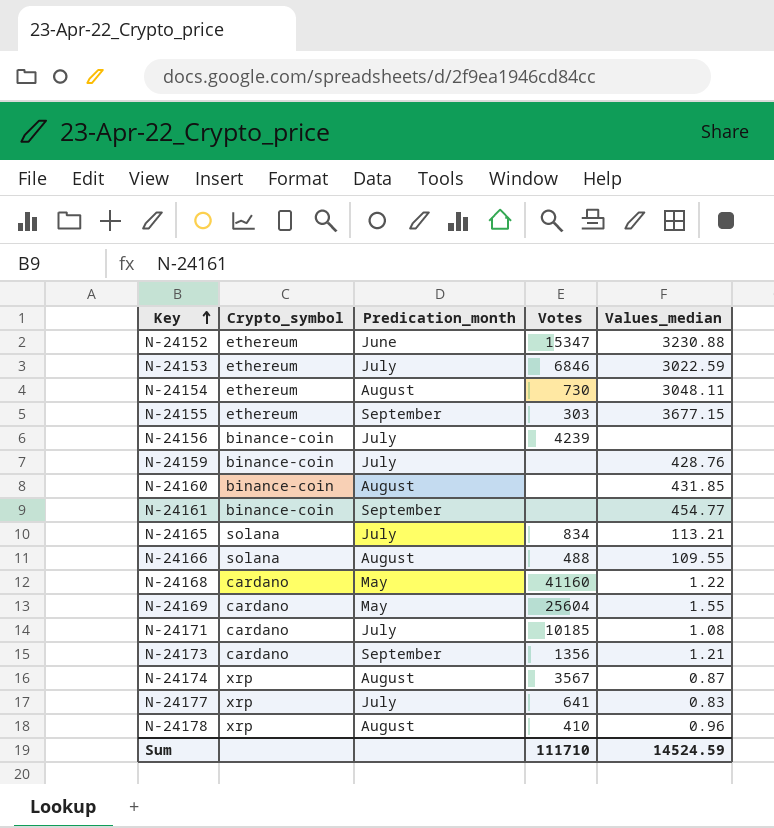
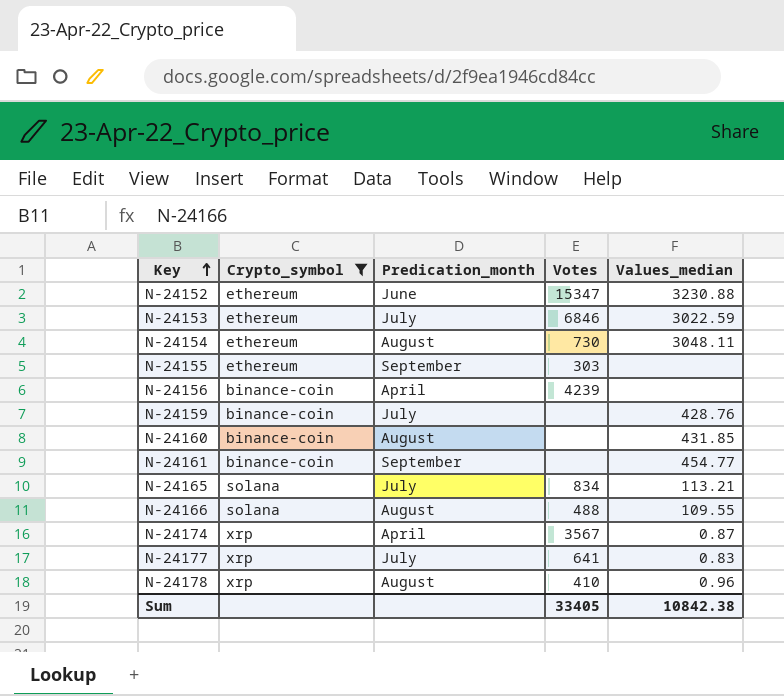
filter: none -> Crypto_symbol != cardano
N-24155 | Values_median: 3677.15 -> none
N-24156 | Predication_month: July -> April
N-24174 | Predication_month: August -> April
Sum | Votes: 111710 -> 33405
Sum | Values_median: 14524.59 -> 10842.38

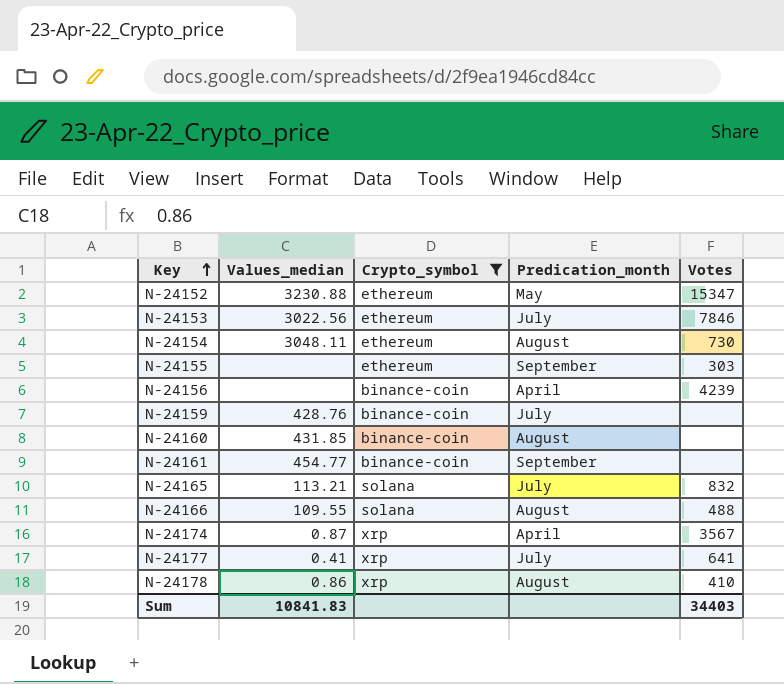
column Values_median | position: 5 -> 2
N-24152 | Predication_month: June -> May
N-24153 | Values_median: 3022.59 -> 3022.56
N-24153 | Votes: 6846 -> 7846
N-24165 | Votes: 834 -> 832
N-24177 | Values_median: 0.83 -> 0.41
N-24178 | Values_median: 0.96 -> 0.86
Sum | Values_median: 10842.38 -> 10841.83
Sum | Votes: 33405 -> 34403

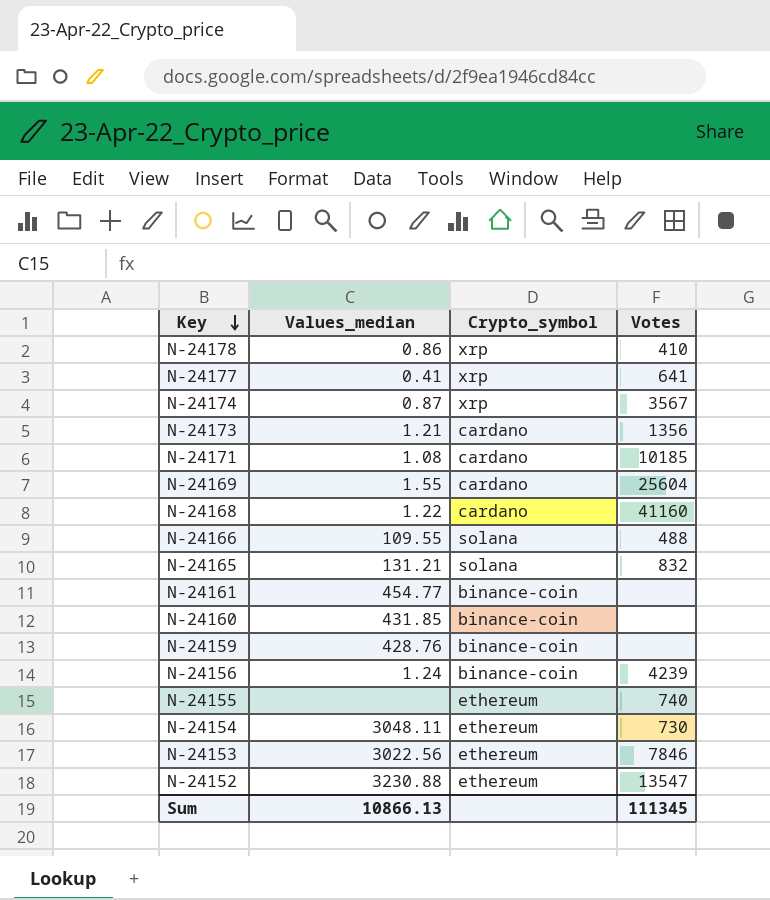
filter: Crypto_symbol != cardano -> none
row order: Key ascending -> Key descending
column Predication_month | position: 4 -> none
N-24165 | Values_median: 113.21 -> 131.21
N-24156 | Values_median: none -> 1.24
N-24155 | Votes: 303 -> 740
N-24152 | Votes: 15347 -> 13547
Sum | Values_median: 10841.83 -> 10866.13
Sum | Votes: 34403 -> 111345

